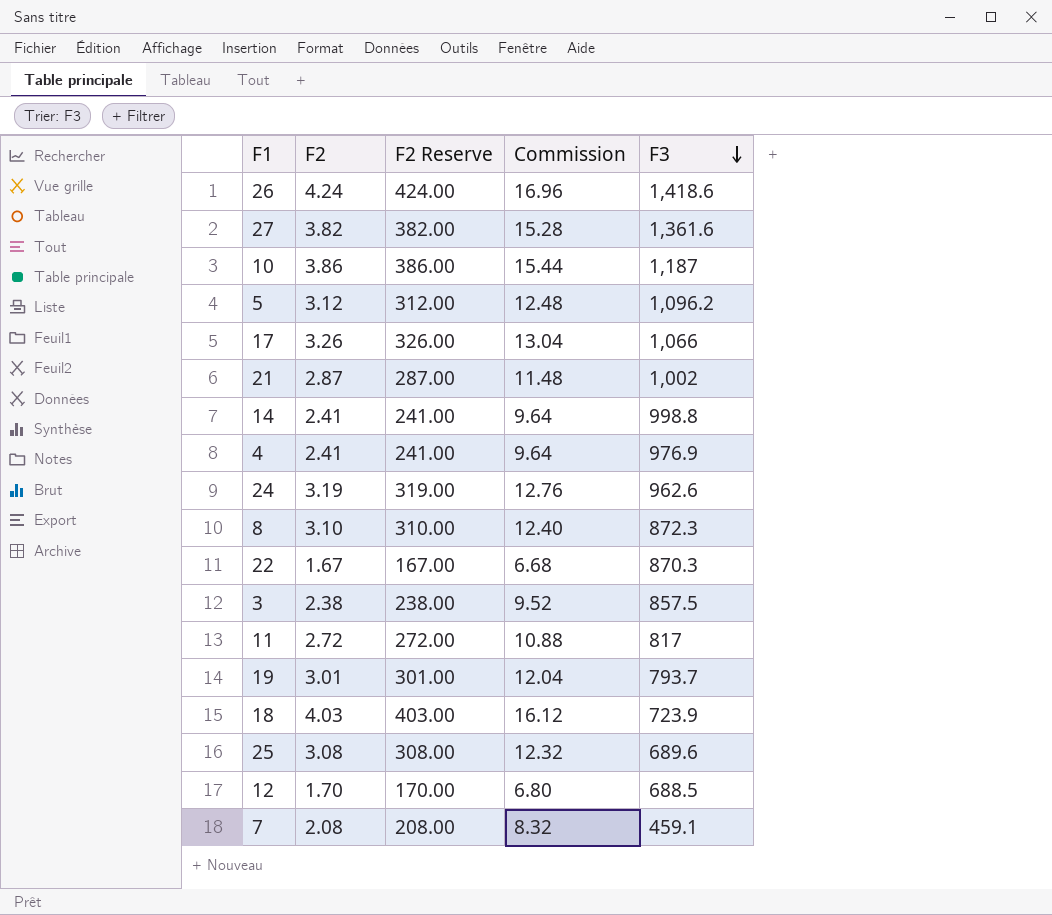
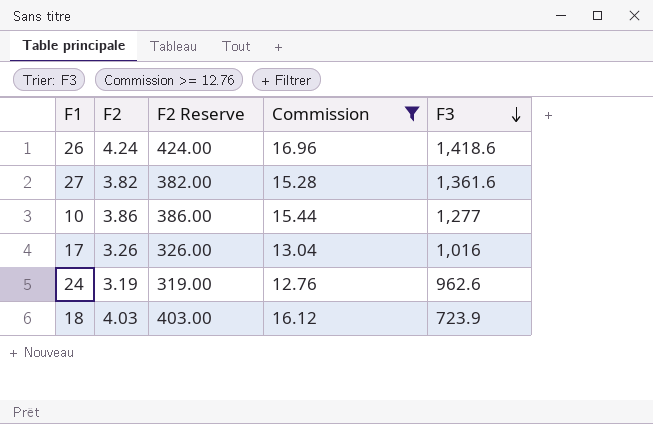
filter: none -> Commission >= 12.76
10 | F3: 1,187 -> 1,277
17 | F3: 1,066 -> 1,016

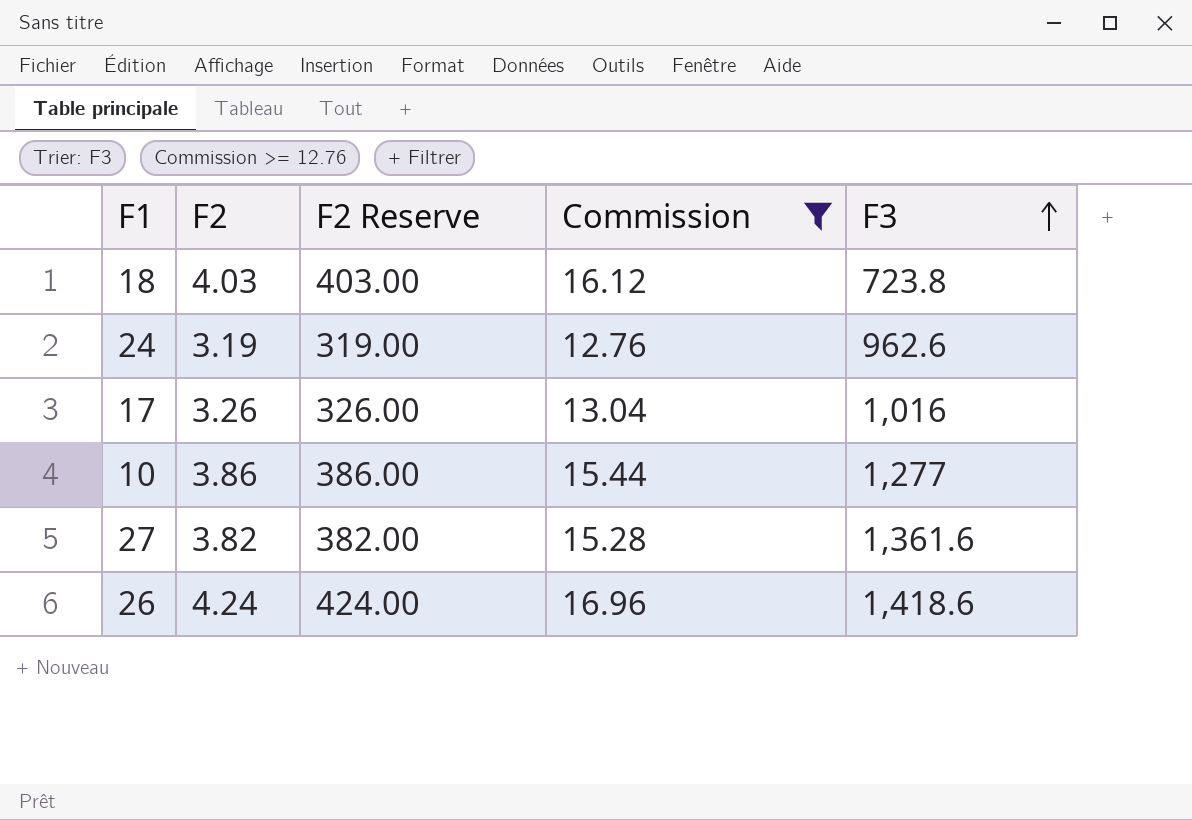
row order: F3 descending -> F3 ascending
18 | F3: 723.9 -> 723.8

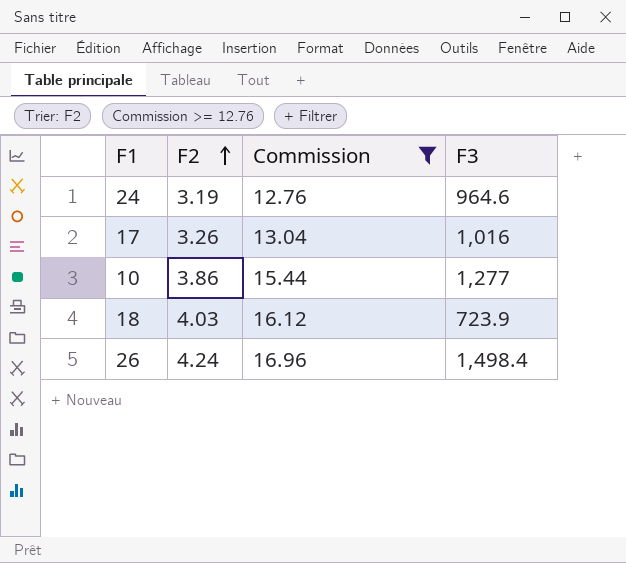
row order: F3 ascending -> F2 ascending
column F2 Reserve | formula: [F2] * 100 -> none
row 27: 3.82 | 382.00 | 15.28 | 1,361.6 -> none
24 | F3: 962.6 -> 964.6
18 | F3: 723.8 -> 723.9
26 | F3: 1,418.6 -> 1,498.4

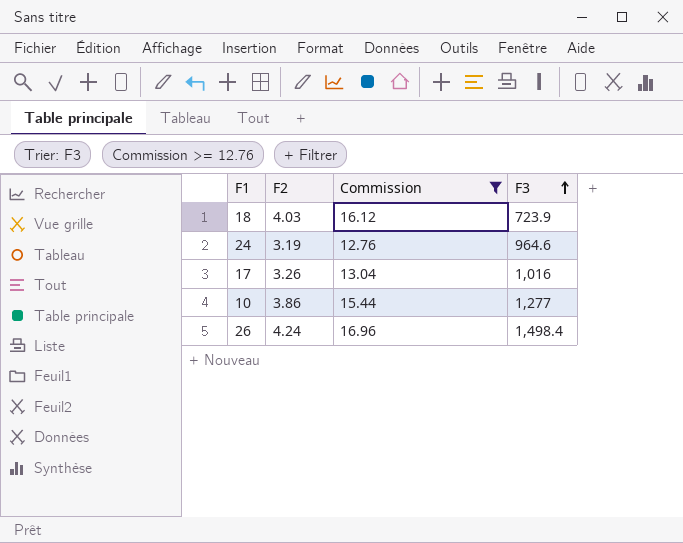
row order: F2 ascending -> F3 ascending

